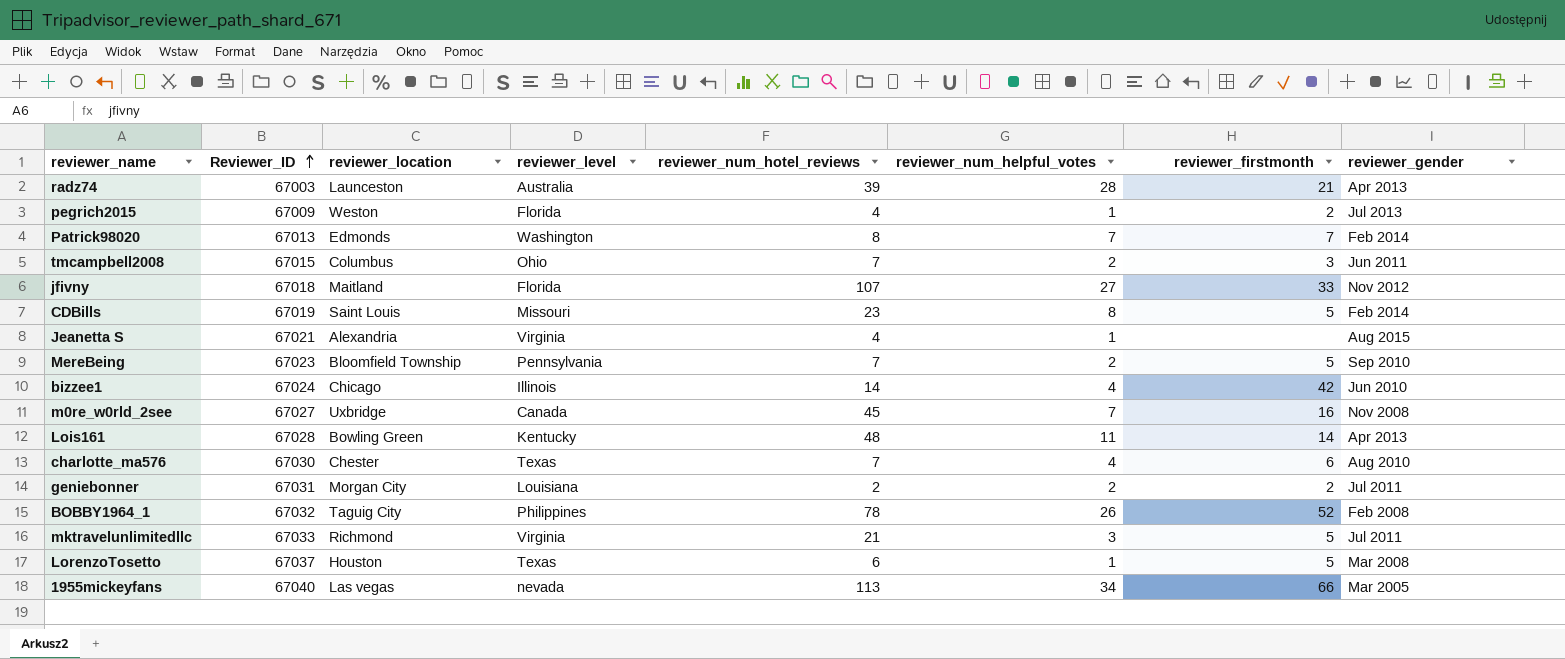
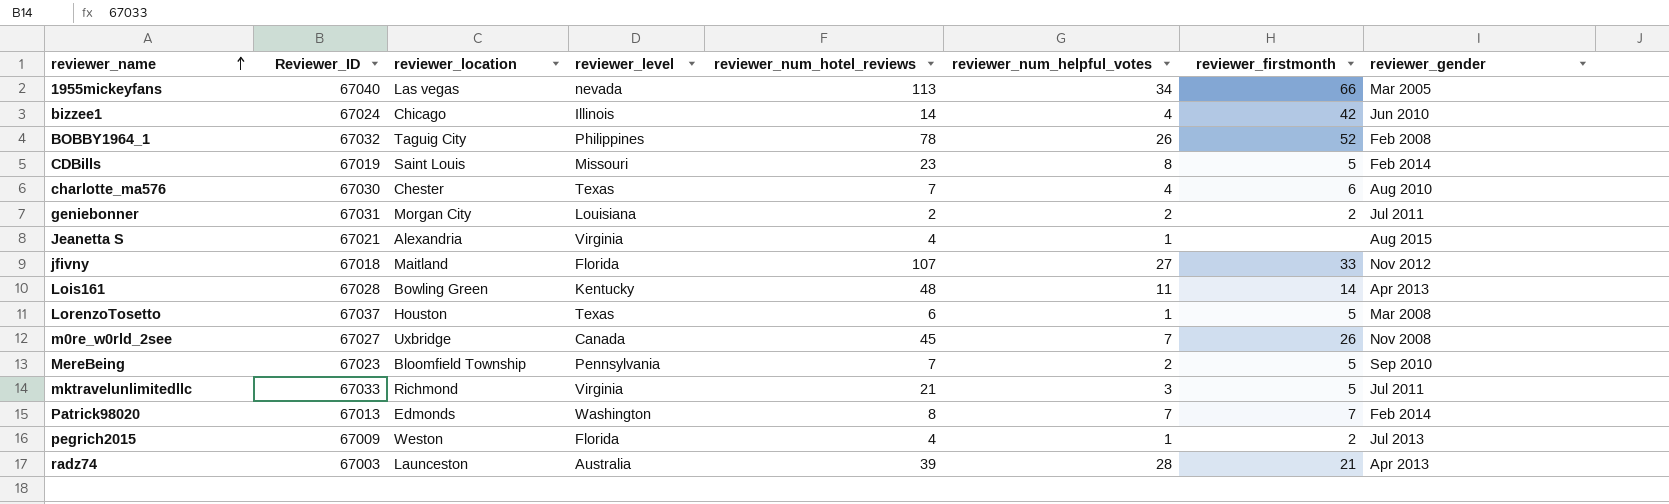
row order: Reviewer_ID ascending -> reviewer_name ascending
row tmcampbell2008: 67015 | Columbus | Ohio | 7 | 2 | 3 | Jun 2011 -> none
m0re_w0rld_2see | reviewer_firstmonth: 16 -> 26

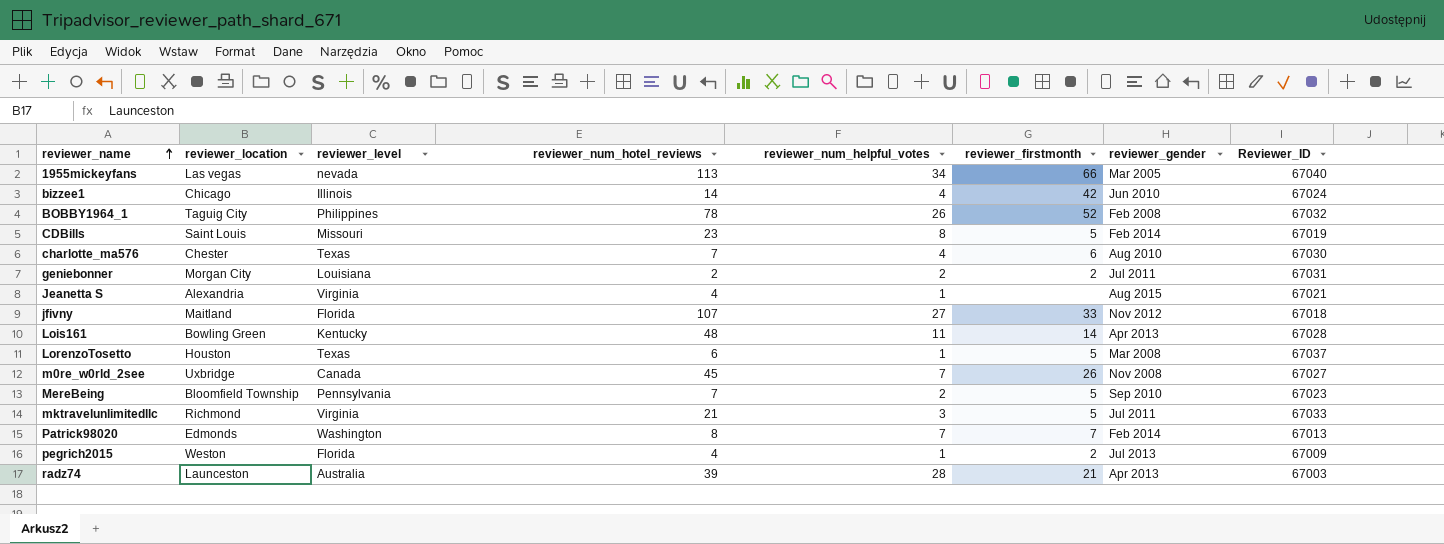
column Reviewer_ID | position: 2 -> 8

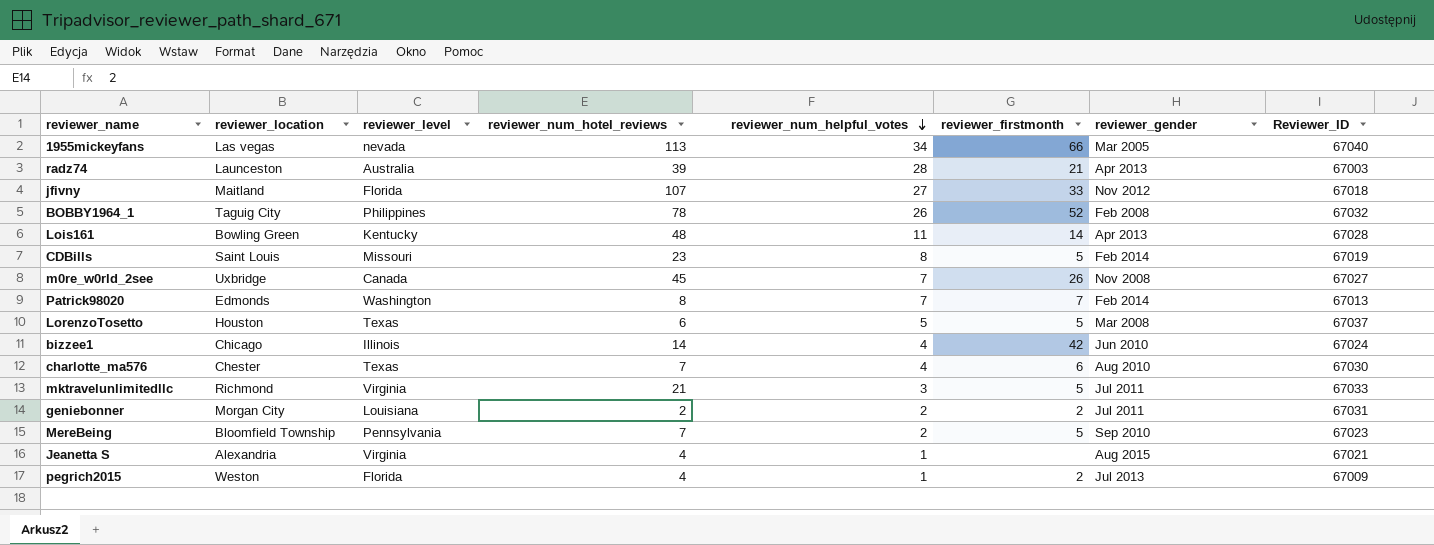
row order: reviewer_name ascending -> reviewer_num_helpful_votes descending
LorenzoTosetto | reviewer_num_helpful_votes: 1 -> 5

